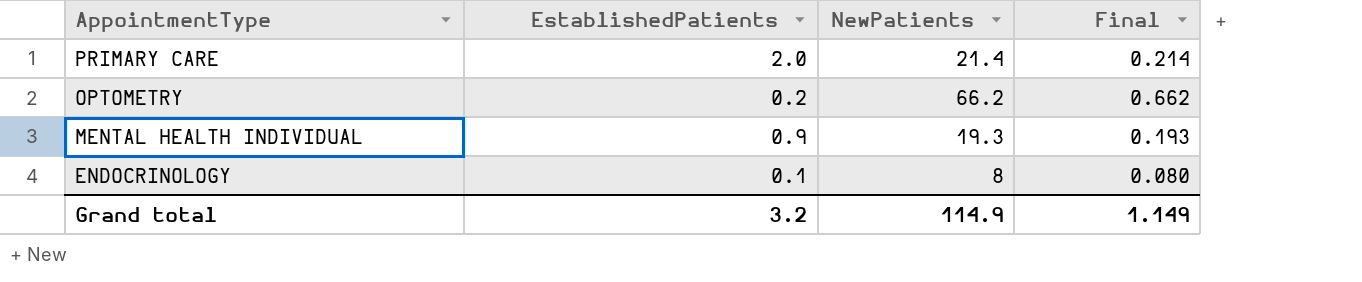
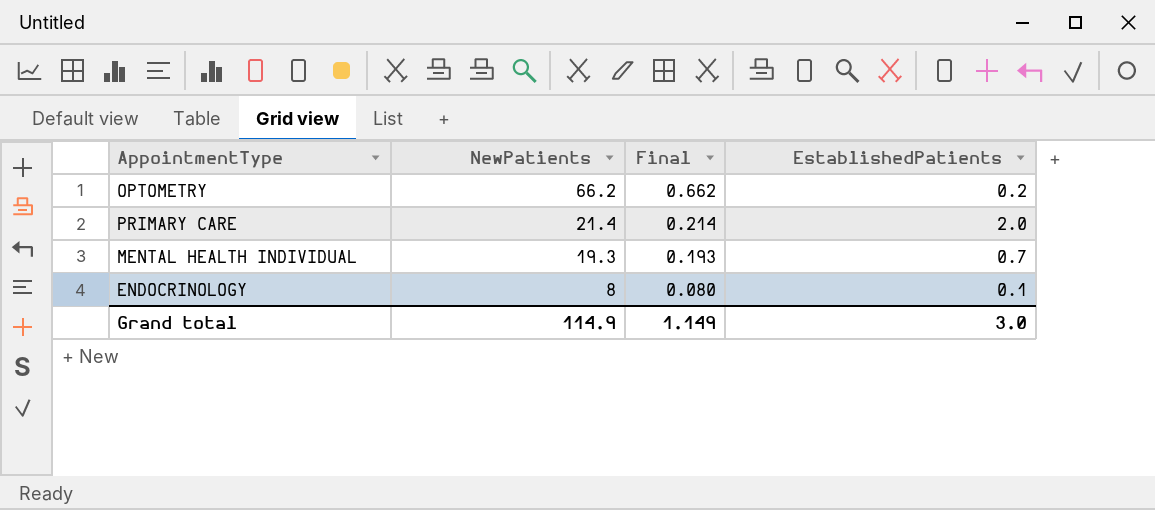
row order: AppointmentType descending -> NewPatients descending
column EstablishedPatients | position: 2 -> 4
MENTAL HEALTH INDIVIDUAL | EstablishedPatients: 0.9 -> 0.7
Grand total | EstablishedPatients: 3.2 -> 3.0

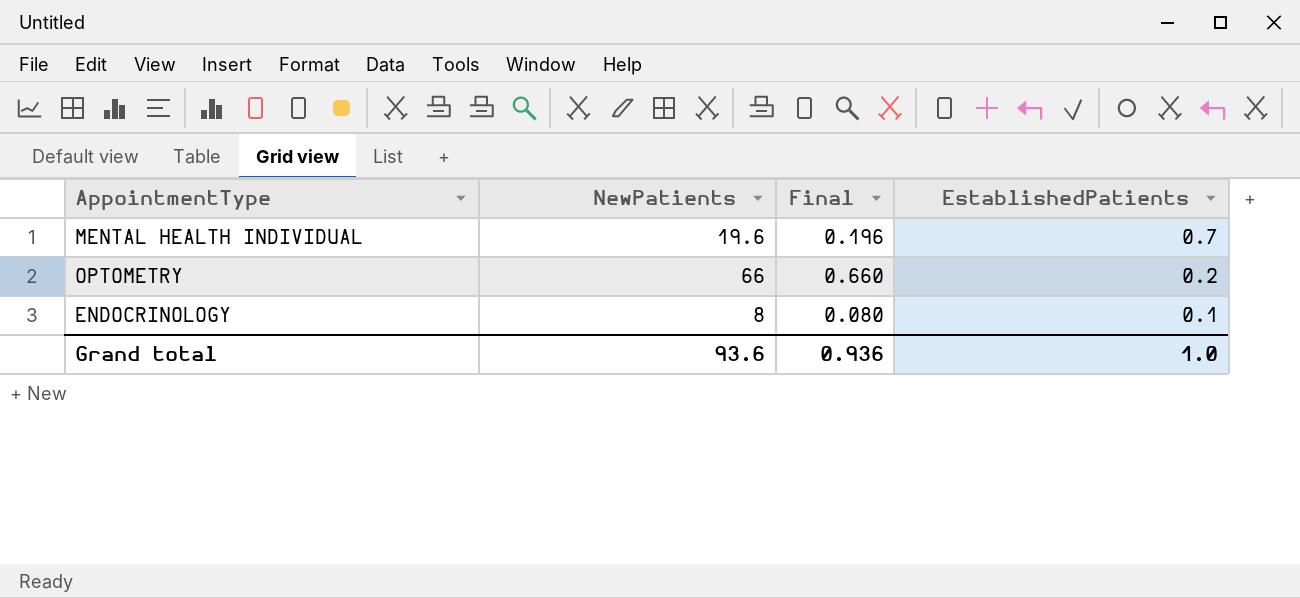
row order: NewPatients descending -> EstablishedPatients descending
row PRIMARY CARE: 21.4 | 0.214 | 2.0 -> none
MENTAL HEALTH INDIVIDUAL | NewPatients: 19.3 -> 19.6
MENTAL HEALTH INDIVIDUAL | Final: 0.193 -> 0.196
OPTOMETRY | NewPatients: 66.2 -> 66
OPTOMETRY | Final: 0.662 -> 0.660
Grand total | NewPatients: 114.9 -> 93.6
Grand total | Final: 1.149 -> 0.936
Grand total | EstablishedPatients: 3.0 -> 1.0

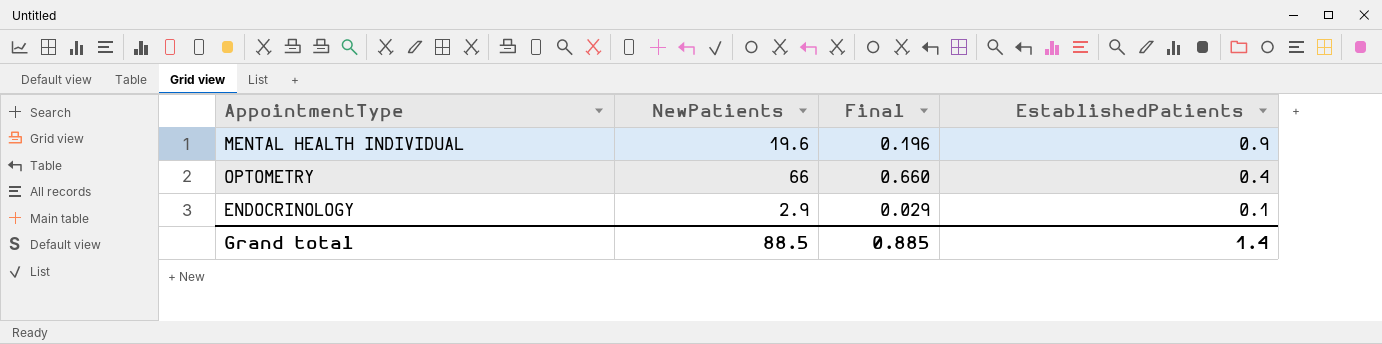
MENTAL HEALTH INDIVIDUAL | EstablishedPatients: 0.7 -> 0.9
OPTOMETRY | EstablishedPatients: 0.2 -> 0.4
ENDOCRINOLOGY | NewPatients: 8 -> 2.9
ENDOCRINOLOGY | Final: 0.080 -> 0.029
Grand total | NewPatients: 93.6 -> 88.5
Grand total | Final: 0.936 -> 0.885
Grand total | EstablishedPatients: 1.0 -> 1.4

